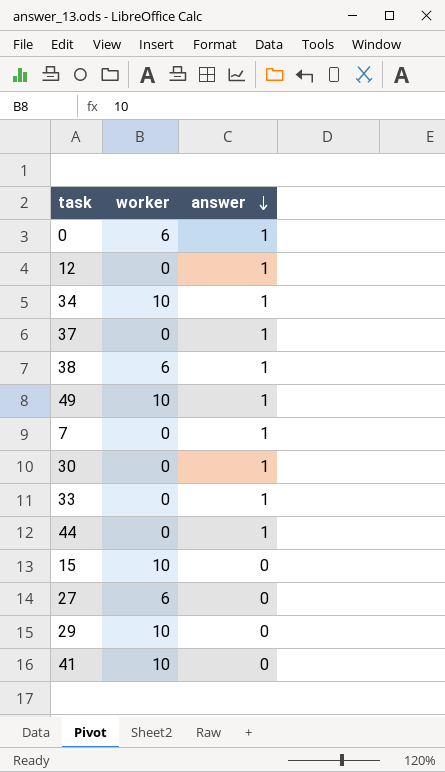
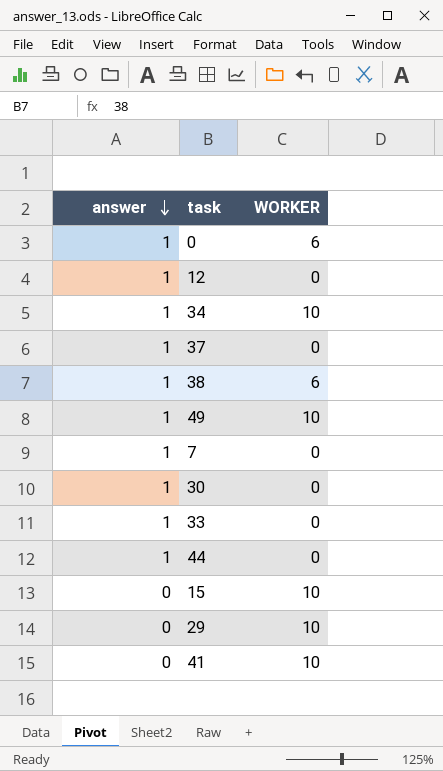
column answer | position: 3 -> 1
column name: worker -> WORKER
row 27: 6 | 0 -> none

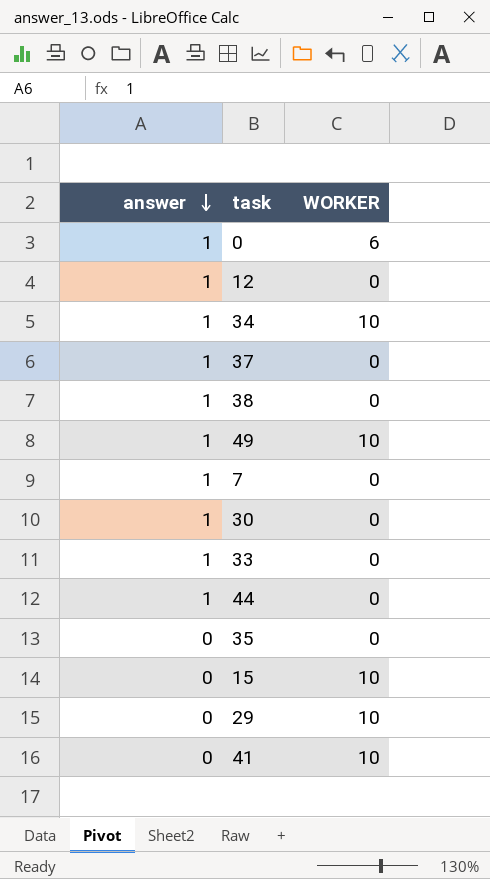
38 | WORKER: 6 -> 0
row 35: none -> 0 | 0

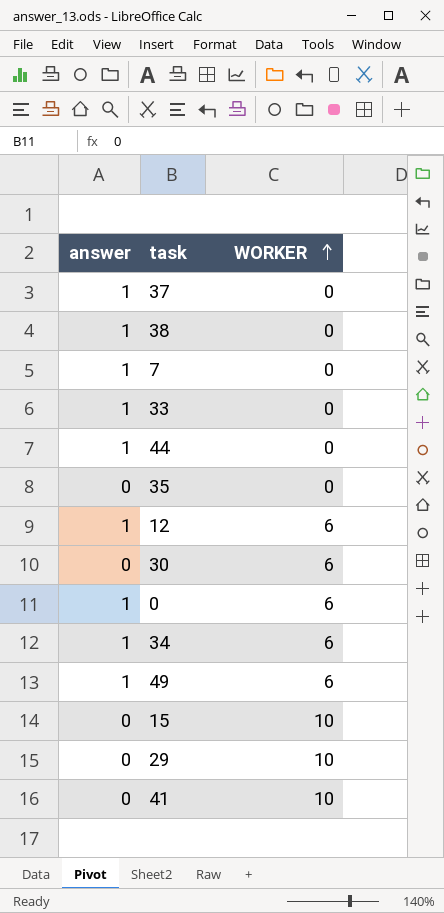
row order: answer descending -> WORKER ascending
12 | WORKER: 0 -> 6
30 | answer: 1 -> 0
30 | WORKER: 0 -> 6
34 | WORKER: 10 -> 6
49 | WORKER: 10 -> 6

